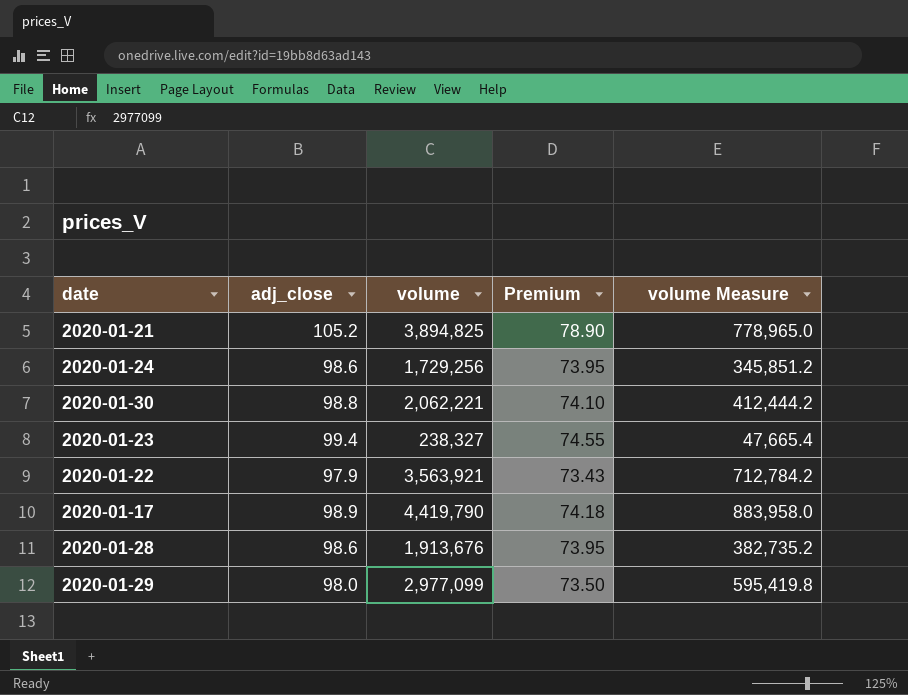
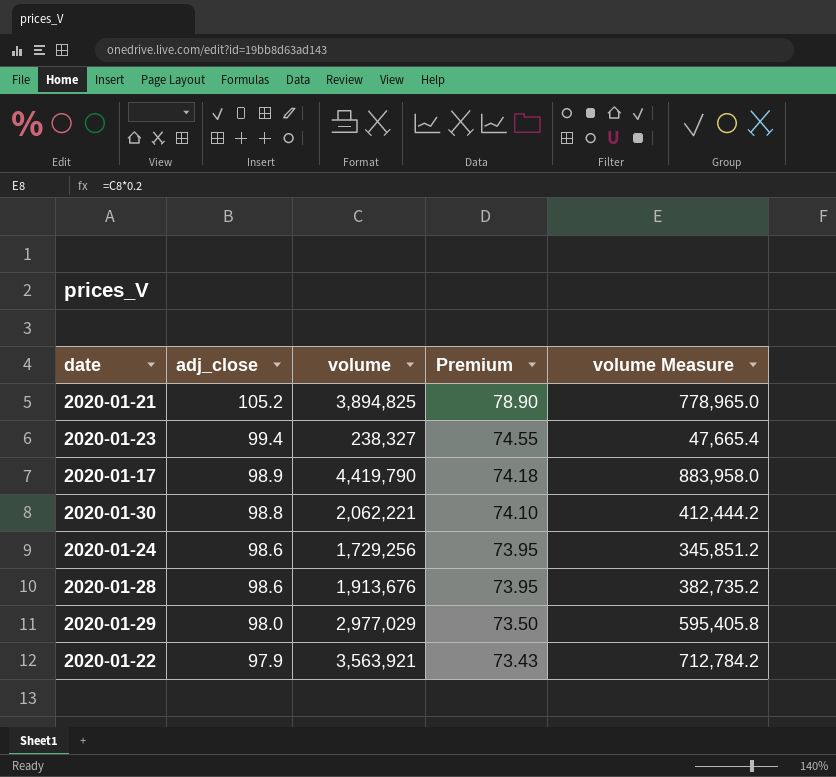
row order: none -> adj_close descending
2020-01-29 | volume: 2,977,099 -> 2,977,029
2020-01-29 | volume Measure: 595,419.8 -> 595,405.8

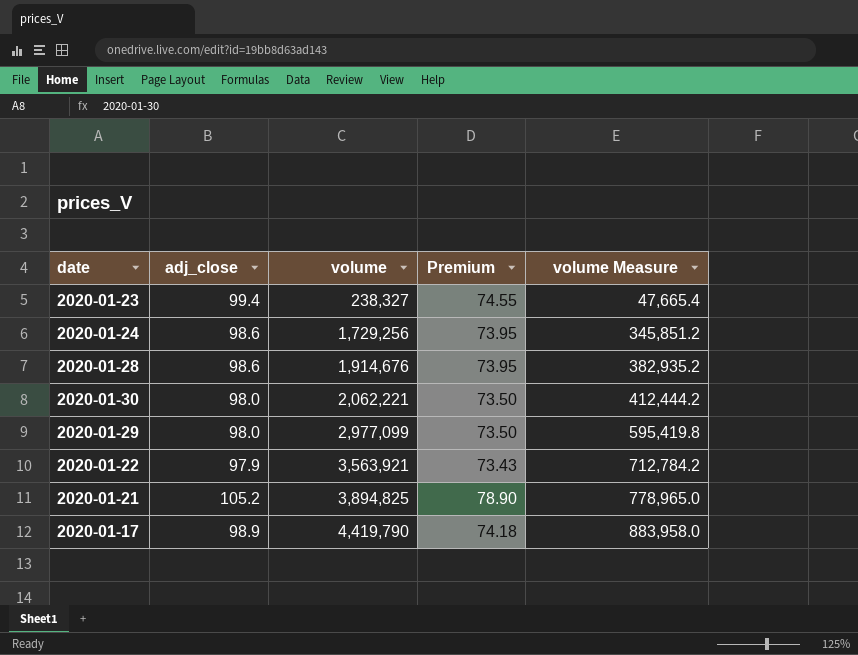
row order: adj_close descending -> volume ascending
2020-01-28 | volume: 1,913,676 -> 1,914,676
2020-01-28 | volume Measure: 382,735.2 -> 382,935.2
2020-01-30 | adj_close: 98.8 -> 98.0
2020-01-30 | Premium: 74.10 -> 73.50
2020-01-29 | volume: 2,977,029 -> 2,977,099
2020-01-29 | volume Measure: 595,405.8 -> 595,419.8

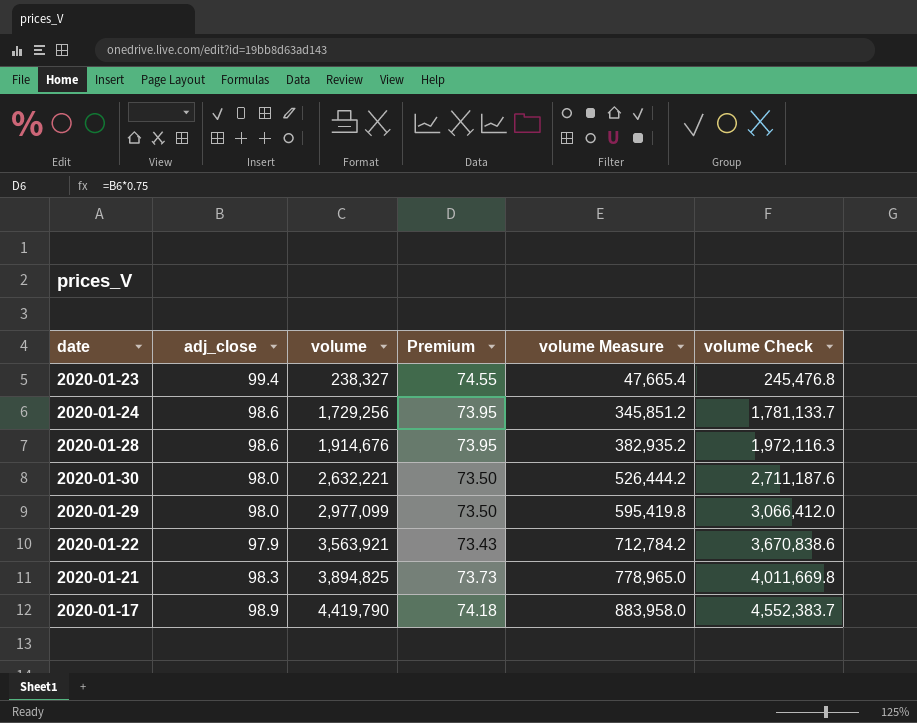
column volume Check | formula: none -> [volume] * 1.03
2020-01-30 | volume: 2,062,221 -> 2,632,221
2020-01-30 | volume Measure: 412,444.2 -> 526,444.2
2020-01-21 | adj_close: 105.2 -> 98.3
2020-01-21 | Premium: 78.90 -> 73.73

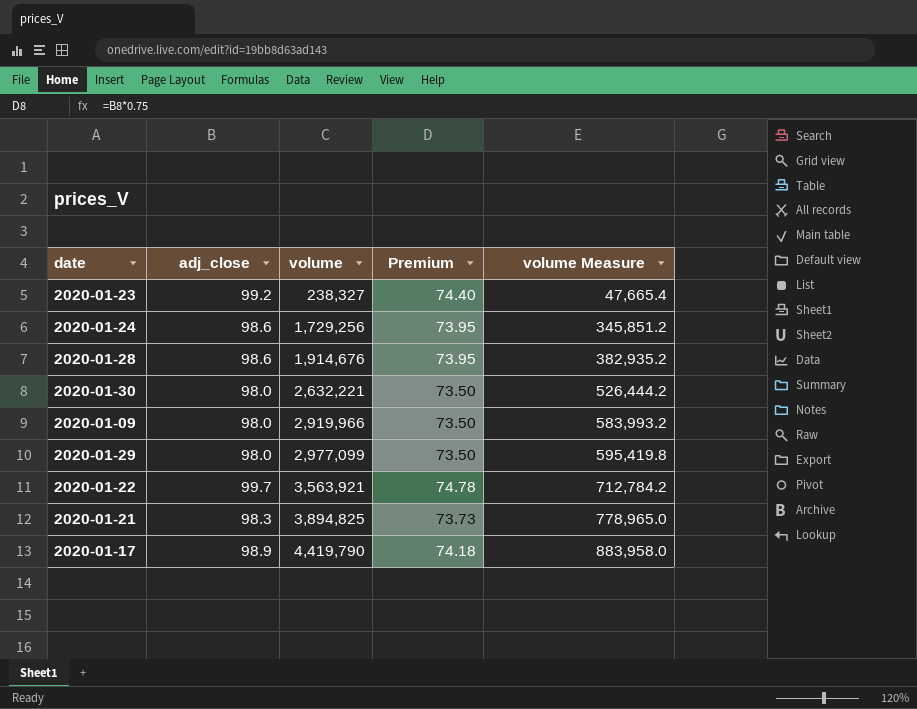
column volume Check | formula: [volume] * 1.03 -> none
2020-01-23 | adj_close: 99.4 -> 99.2
2020-01-23 | Premium: 74.55 -> 74.40
row 2020-01-09: none -> 98.0 | 2,919,966 | 73.50 | 583,993.2
2020-01-22 | adj_close: 97.9 -> 99.7
2020-01-22 | Premium: 73.43 -> 74.78

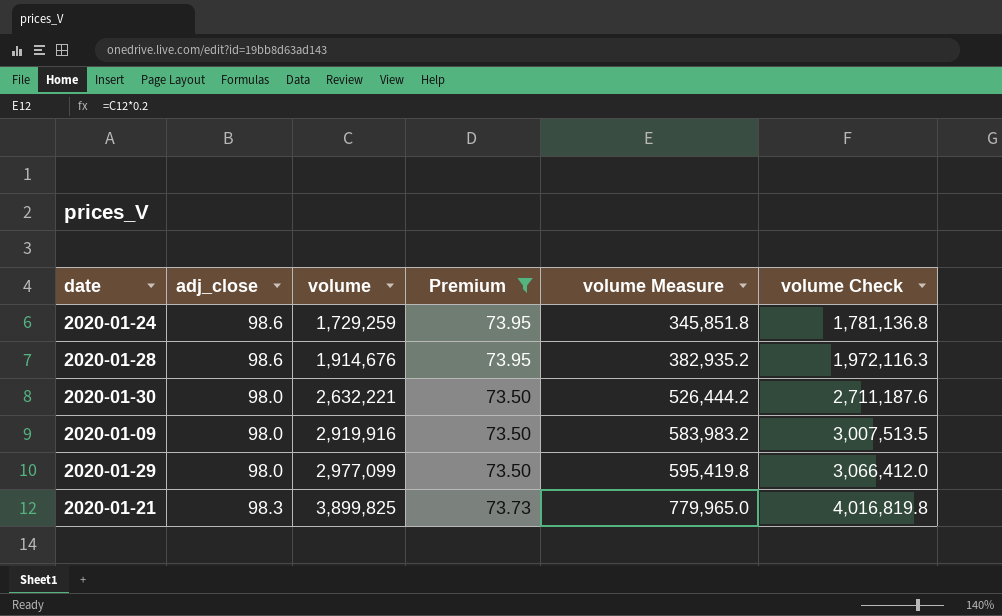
filter: none -> Premium <= 73.95
column volume Check | formula: none -> [volume] * 1.03
2020-01-24 | volume: 1,729,256 -> 1,729,259
2020-01-24 | volume Measure: 345,851.2 -> 345,851.8
2020-01-09 | volume: 2,919,966 -> 2,919,916
2020-01-09 | volume Measure: 583,993.2 -> 583,983.2
2020-01-21 | volume: 3,894,825 -> 3,899,825
2020-01-21 | volume Measure: 778,965.0 -> 779,965.0

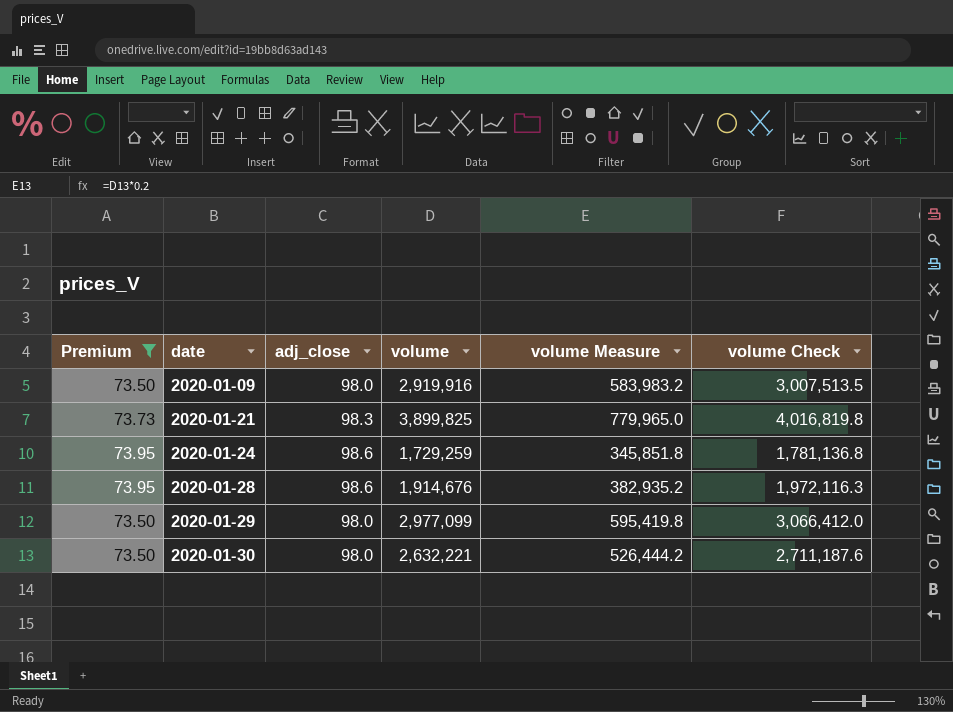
row order: volume ascending -> date ascending
column Premium | position: 4 -> 1

